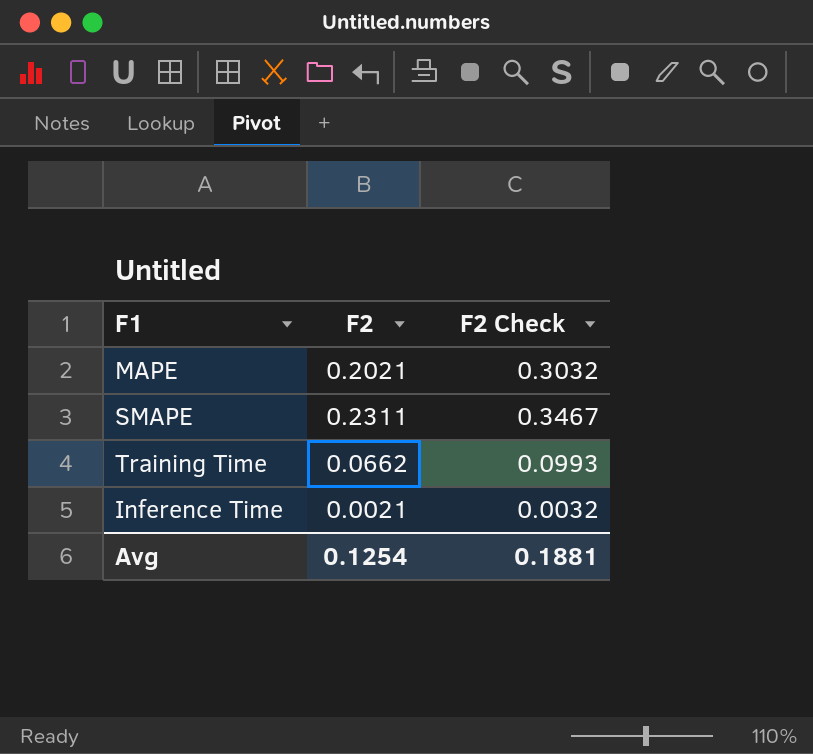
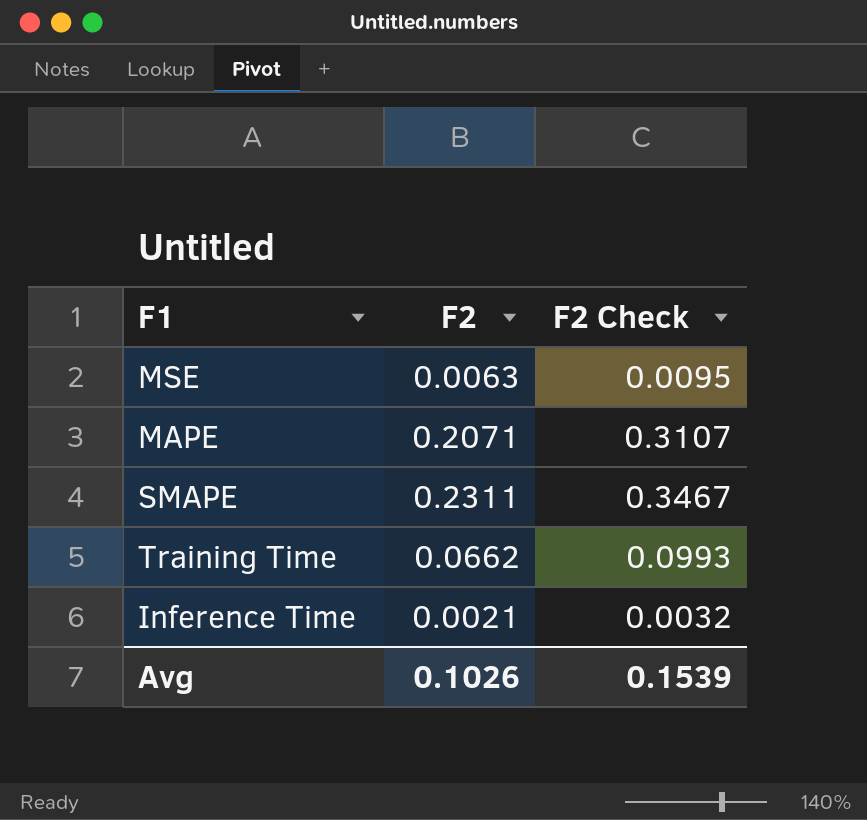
row MSE: none -> 0.0063 | 0.0095
MAPE | F2: 0.2021 -> 0.2071
MAPE | F2 Check: 0.3032 -> 0.3107
Avg | F2: 0.1254 -> 0.1026
Avg | F2 Check: 0.1881 -> 0.1539

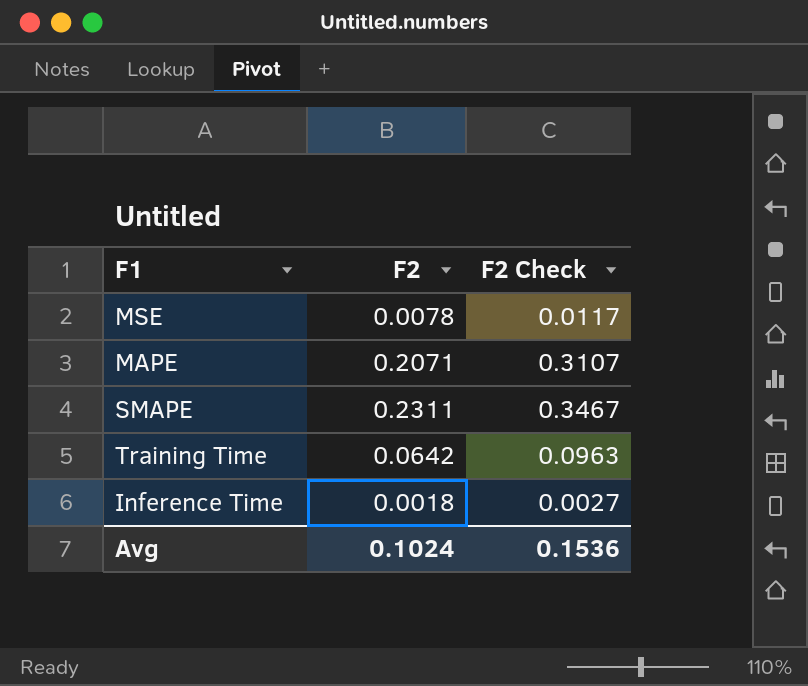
MSE | F2: 0.0063 -> 0.0078
MSE | F2 Check: 0.0095 -> 0.0117
Training Time | F2: 0.0662 -> 0.0642
Training Time | F2 Check: 0.0993 -> 0.0963
Inference Time | F2: 0.0021 -> 0.0018
Inference Time | F2 Check: 0.0032 -> 0.0027
Avg | F2: 0.1026 -> 0.1024
Avg | F2 Check: 0.1539 -> 0.1536

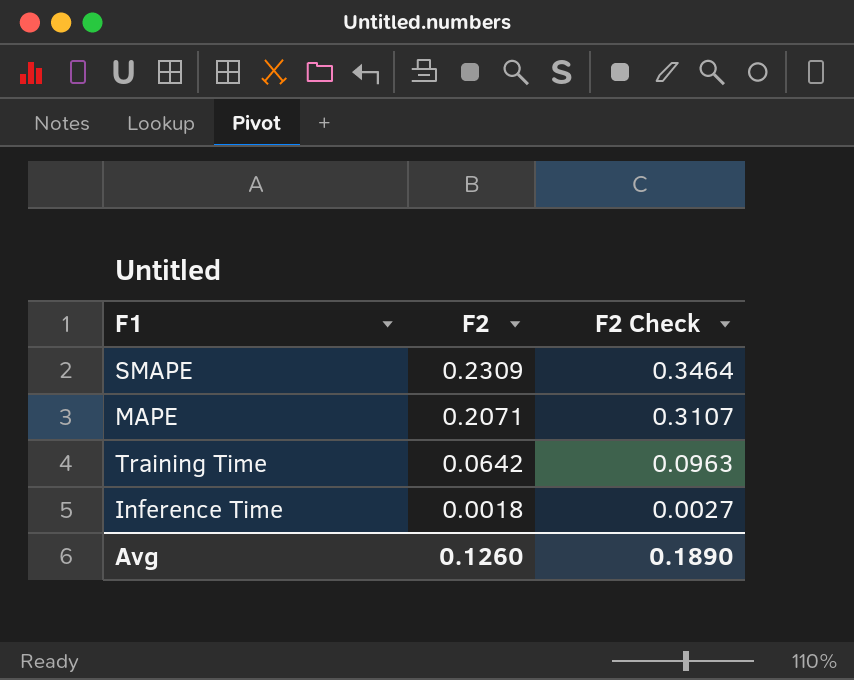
row order: none -> F2 descending
row MSE: 0.0078 | 0.0117 -> none
SMAPE | F2: 0.2311 -> 0.2309
SMAPE | F2 Check: 0.3467 -> 0.3464
Avg | F2: 0.1024 -> 0.1260
Avg | F2 Check: 0.1536 -> 0.1890

